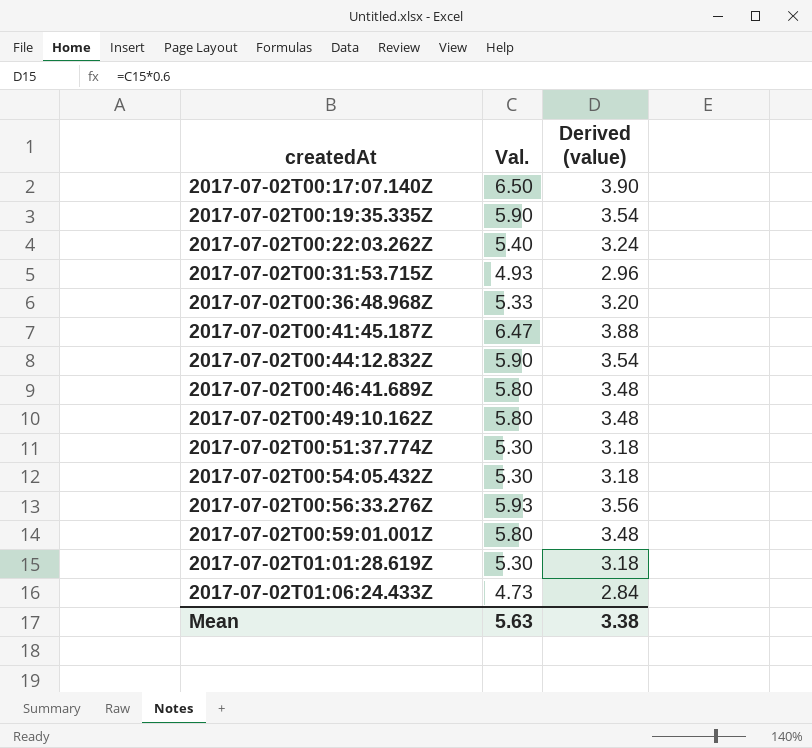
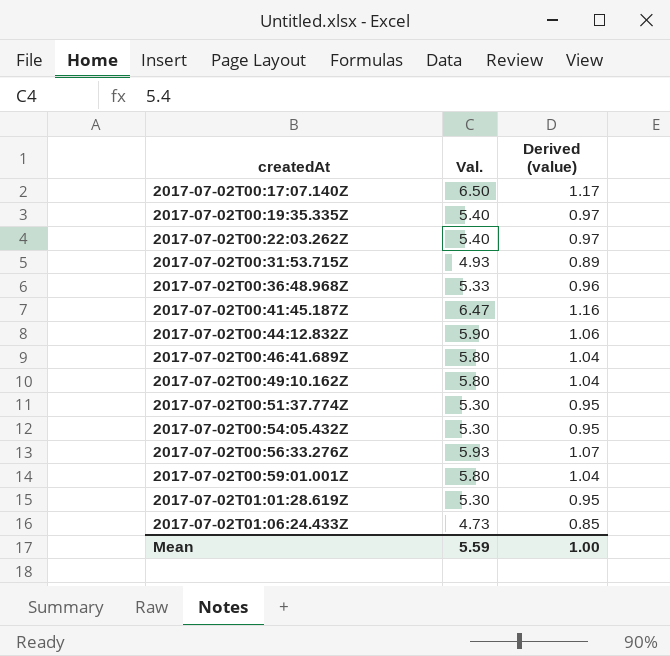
column Derived (value) | formula: [Val.] * 0.6 -> [Val.] * 0.18
2017-07-02T00:19:35.335Z | Val.: 5.90 -> 5.40
Mean | Val.: 5.63 -> 5.59
Mean | Derived (value): 3.38 -> 1.00

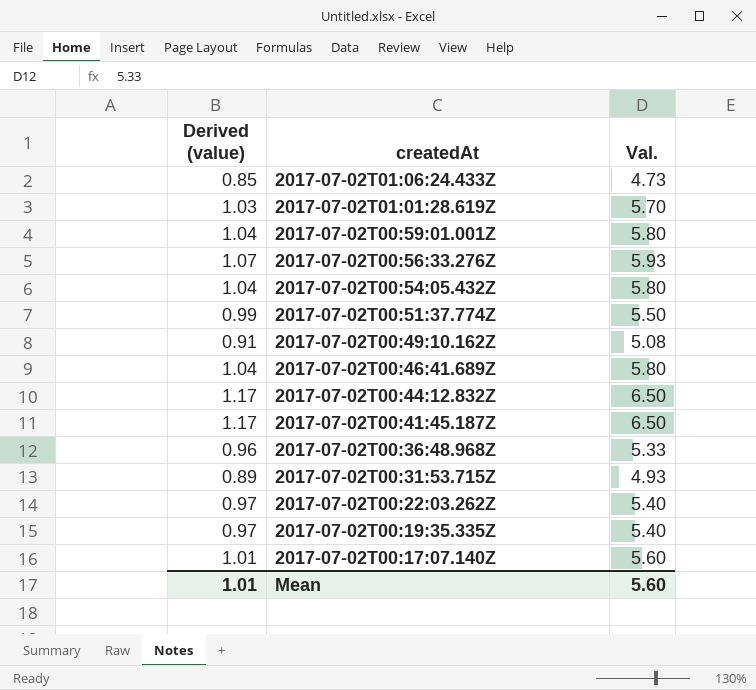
row order: createdAt ascending -> createdAt descending
column Derived (value) | position: 3 -> 1
2017-07-02T01:01:28.619Z | Derived (value): 0.95 -> 1.03
2017-07-02T01:01:28.619Z | Val.: 5.30 -> 5.70
2017-07-02T00:54:05.432Z | Derived (value): 0.95 -> 1.04
2017-07-02T00:54:05.432Z | Val.: 5.30 -> 5.80
2017-07-02T00:51:37.774Z | Derived (value): 0.95 -> 0.99
2017-07-02T00:51:37.774Z | Val.: 5.30 -> 5.50
2017-07-02T00:49:10.162Z | Derived (value): 1.04 -> 0.91
2017-07-02T00:49:10.162Z | Val.: 5.80 -> 5.08
2017-07-02T00:44:12.832Z | Derived (value): 1.06 -> 1.17
2017-07-02T00:44:12.832Z | Val.: 5.90 -> 6.50
2017-07-02T00:41:45.187Z | Derived (value): 1.16 -> 1.17
2017-07-02T00:41:45.187Z | Val.: 6.47 -> 6.50
2017-07-02T00:17:07.140Z | Derived (value): 1.17 -> 1.01
2017-07-02T00:17:07.140Z | Val.: 6.50 -> 5.60
Mean | Derived (value): 1.00 -> 1.01
Mean | Val.: 5.59 -> 5.60

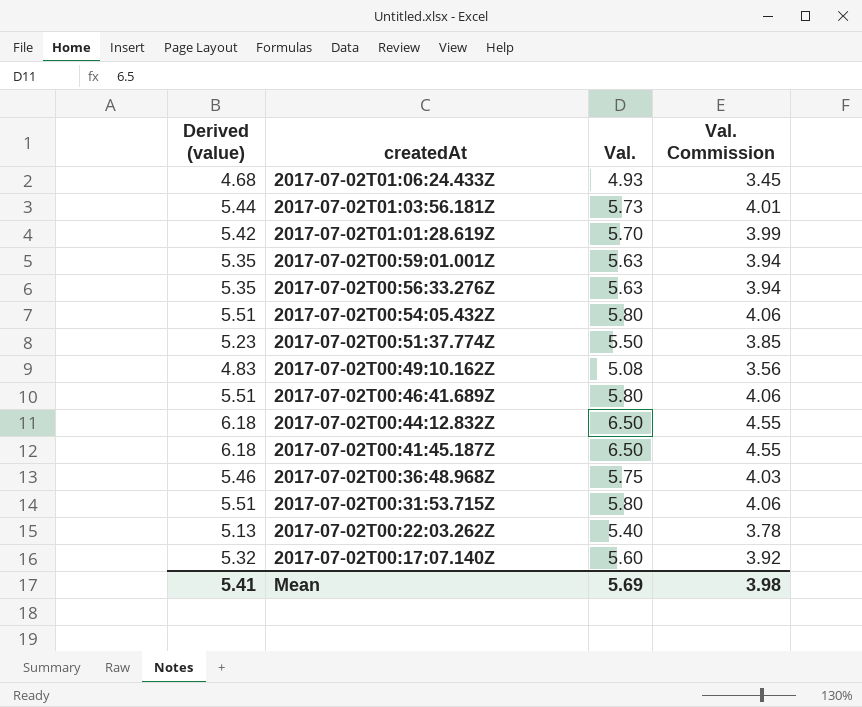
column Derived (value) | formula: [Val.] * 0.18 -> [Val.] * 0.95
column Val. Commission | formula: none -> [Val.] * 0.7
row 2017-07-02T00:19:35.335Z: 0.97 | 5.40 -> none
2017-07-02T01:06:24.433Z | Val.: 4.73 -> 4.93
row 2017-07-02T01:03:56.181Z: none -> 5.44 | 5.73 | 4.01
2017-07-02T00:59:01.001Z | Val.: 5.80 -> 5.63
2017-07-02T00:56:33.276Z | Val.: 5.93 -> 5.63
2017-07-02T00:36:48.968Z | Val.: 5.33 -> 5.75
2017-07-02T00:31:53.715Z | Val.: 4.93 -> 5.80
Mean | Derived (value): 1.01 -> 5.41
Mean | Val.: 5.60 -> 5.69

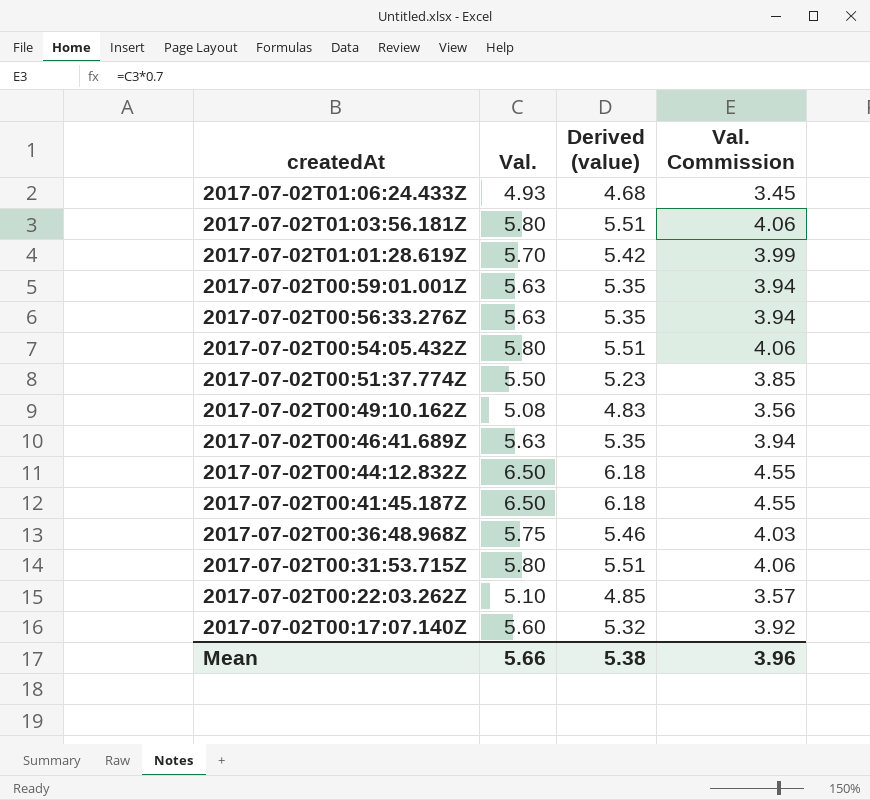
column Derived (value) | position: 1 -> 3
2017-07-02T01:03:56.181Z | Val.: 5.73 -> 5.80
2017-07-02T01:03:56.181Z | Derived (value): 5.44 -> 5.51
2017-07-02T01:03:56.181Z | Val. Commission: 4.01 -> 4.06
2017-07-02T00:46:41.689Z | Val.: 5.80 -> 5.63
2017-07-02T00:46:41.689Z | Derived (value): 5.51 -> 5.35
2017-07-02T00:46:41.689Z | Val. Commission: 4.06 -> 3.94
2017-07-02T00:22:03.262Z | Val.: 5.40 -> 5.10
2017-07-02T00:22:03.262Z | Derived (value): 5.13 -> 4.85
2017-07-02T00:22:03.262Z | Val. Commission: 3.78 -> 3.57
Mean | Val.: 5.69 -> 5.66
Mean | Derived (value): 5.41 -> 5.38
Mean | Val. Commission: 3.98 -> 3.96

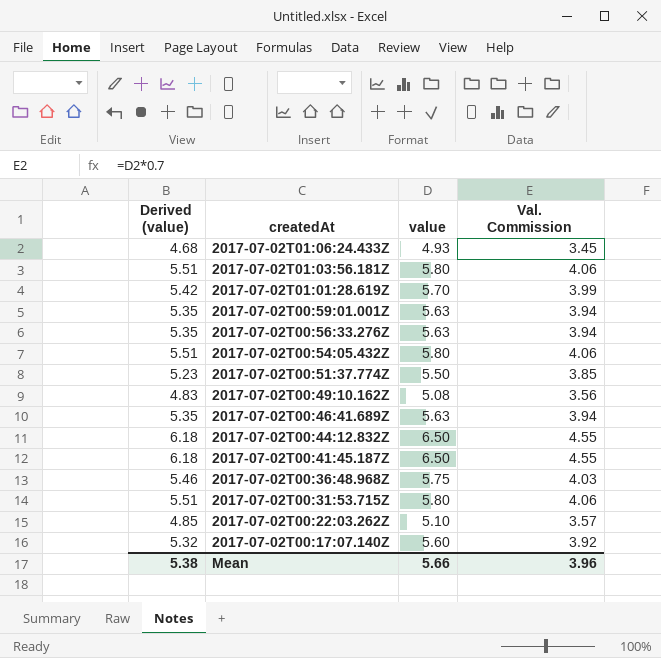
column Derived (value) | position: 3 -> 1
column name: Val. -> value

